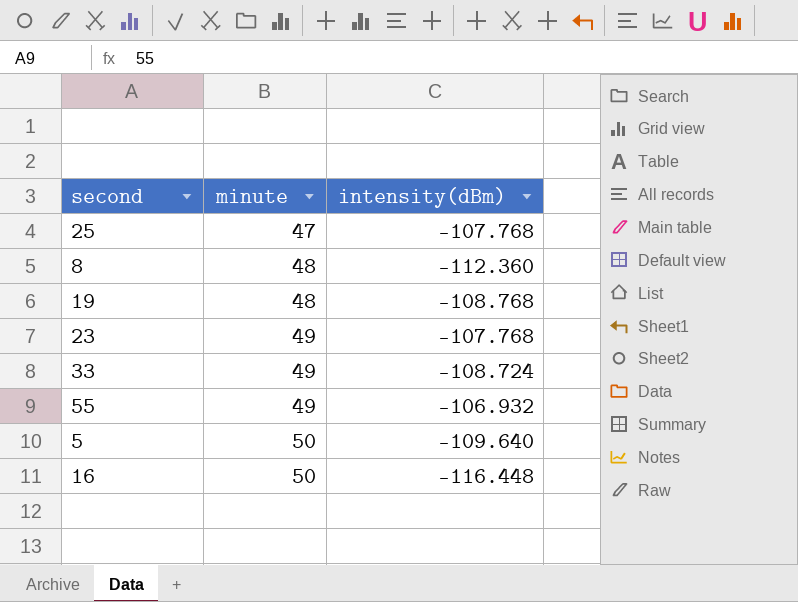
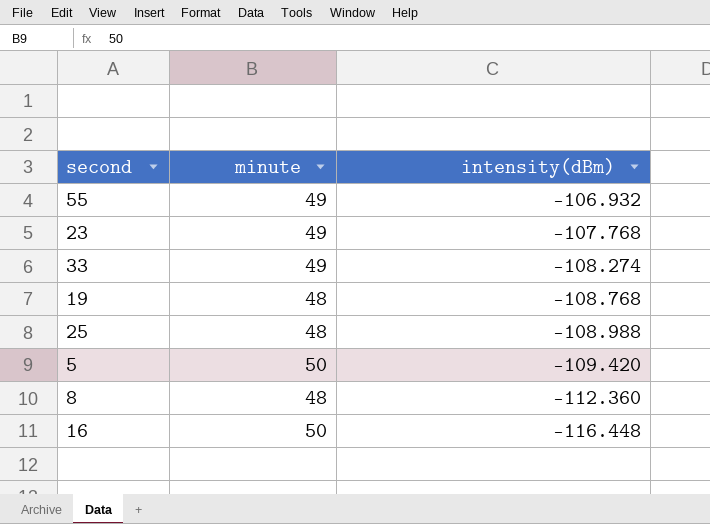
row order: minute ascending -> intensity(dBm) descending
33 | intensity(dBm): -108.724 -> -108.274
25 | minute: 47 -> 48
25 | intensity(dBm): -107.768 -> -108.988
5 | intensity(dBm): -109.640 -> -109.420

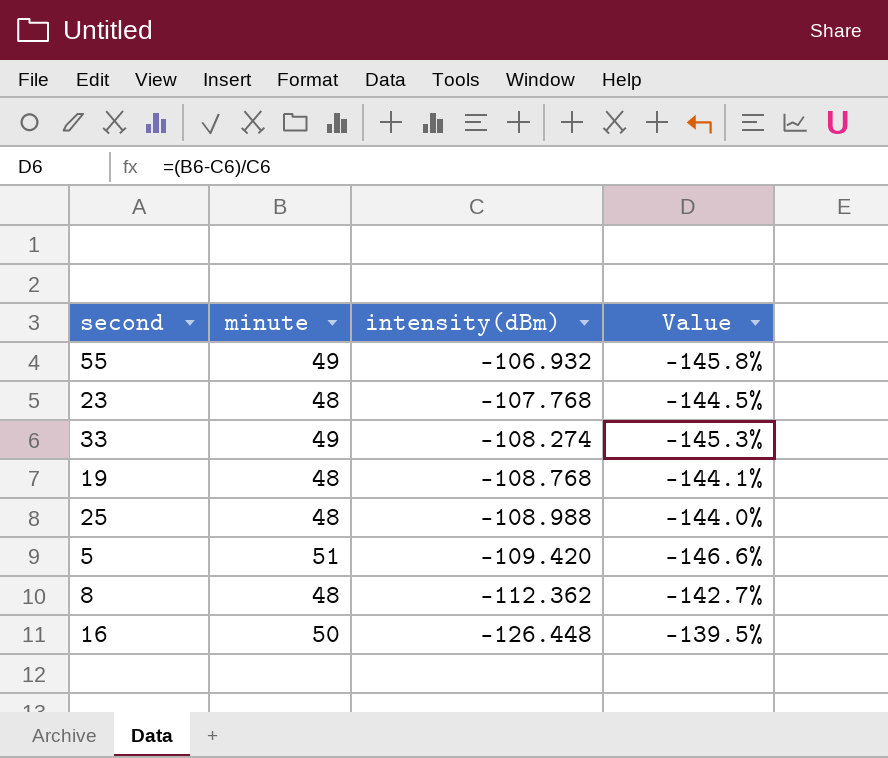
column Value | formula: none -> ([minute] - [intensity(dBm)]) / [intensity(dBm)]
23 | minute: 49 -> 48
5 | minute: 50 -> 51
8 | intensity(dBm): -112.360 -> -112.362
16 | intensity(dBm): -116.448 -> -126.448

